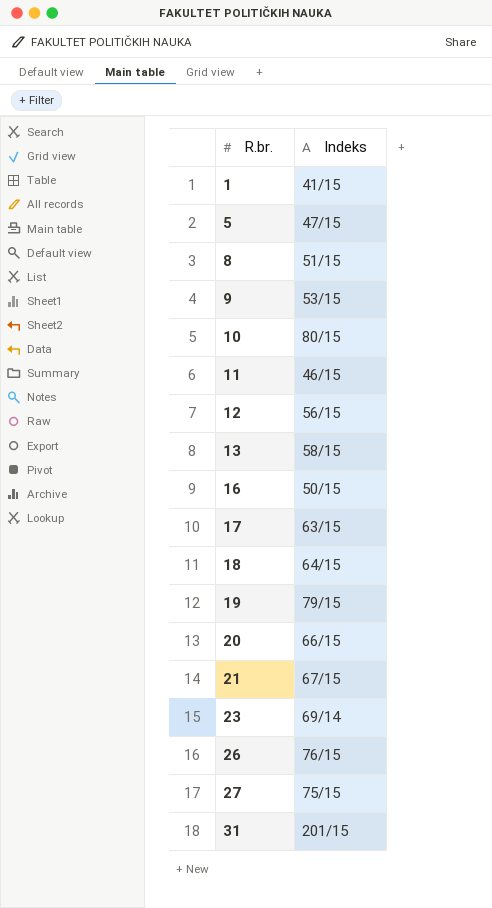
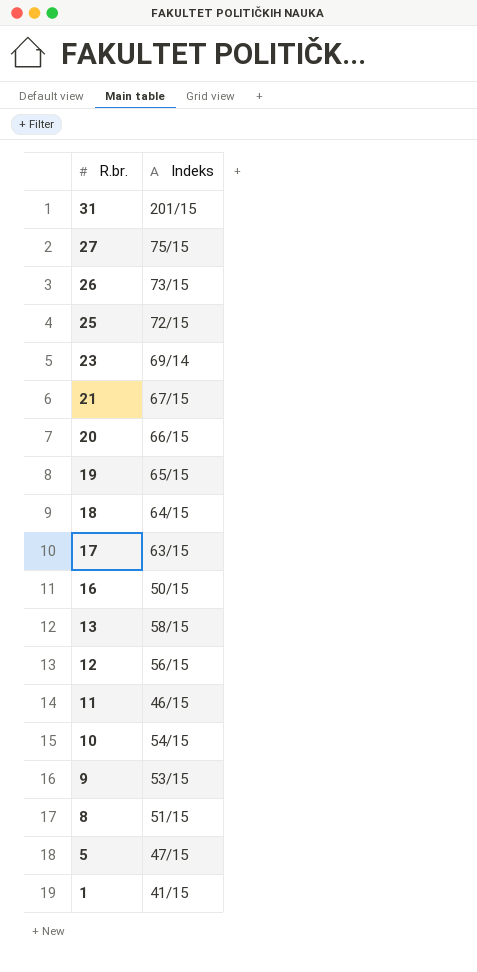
row order: R.br. ascending -> R.br. descending
26 | Indeks: 76/15 -> 73/15
row 25: none -> 72/15
19 | Indeks: 79/15 -> 65/15
10 | Indeks: 80/15 -> 54/15

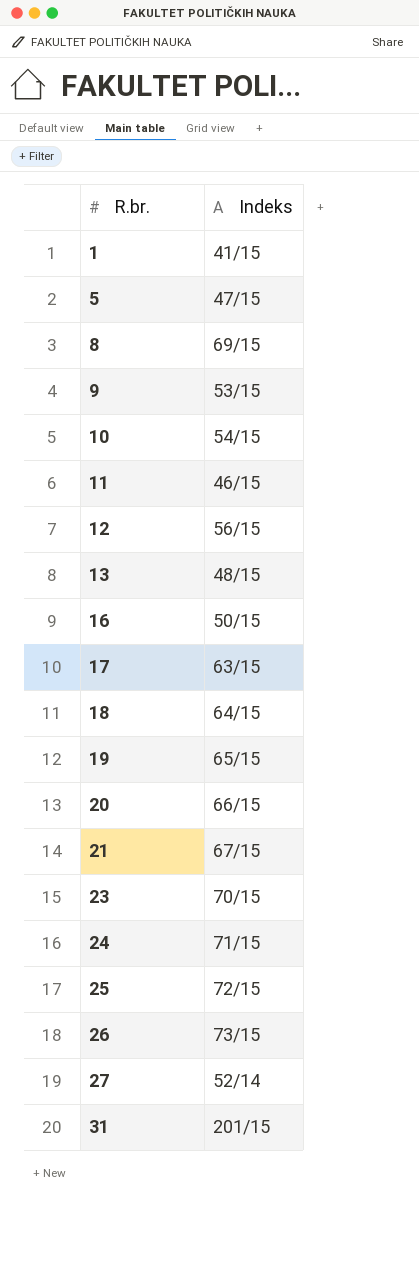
row order: R.br. descending -> R.br. ascending
8 | Indeks: 51/15 -> 69/15
13 | Indeks: 58/15 -> 48/15
23 | Indeks: 69/14 -> 70/15
row 24: none -> 71/15
27 | Indeks: 75/15 -> 52/14

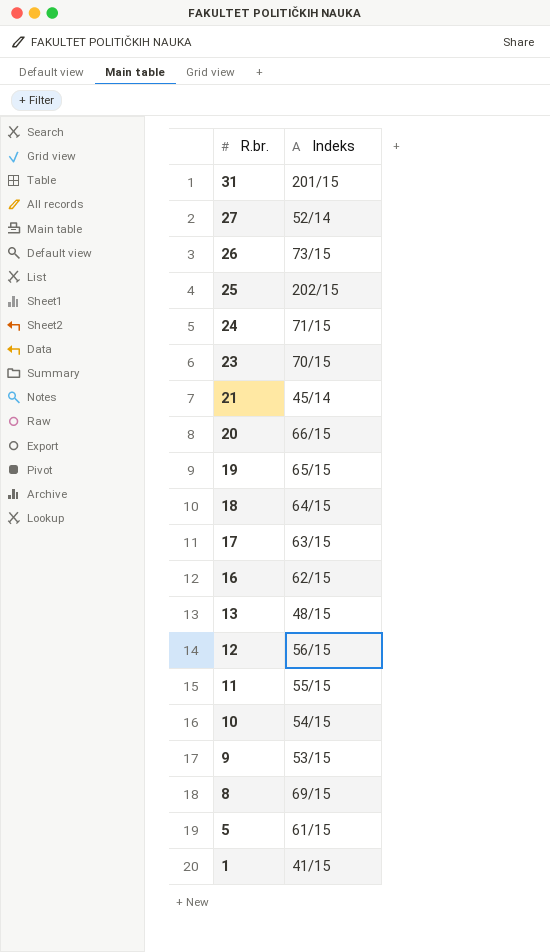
row order: R.br. ascending -> R.br. descending
25 | Indeks: 72/15 -> 202/15
21 | Indeks: 67/15 -> 45/14
16 | Indeks: 50/15 -> 62/15
11 | Indeks: 46/15 -> 55/15
5 | Indeks: 47/15 -> 61/15

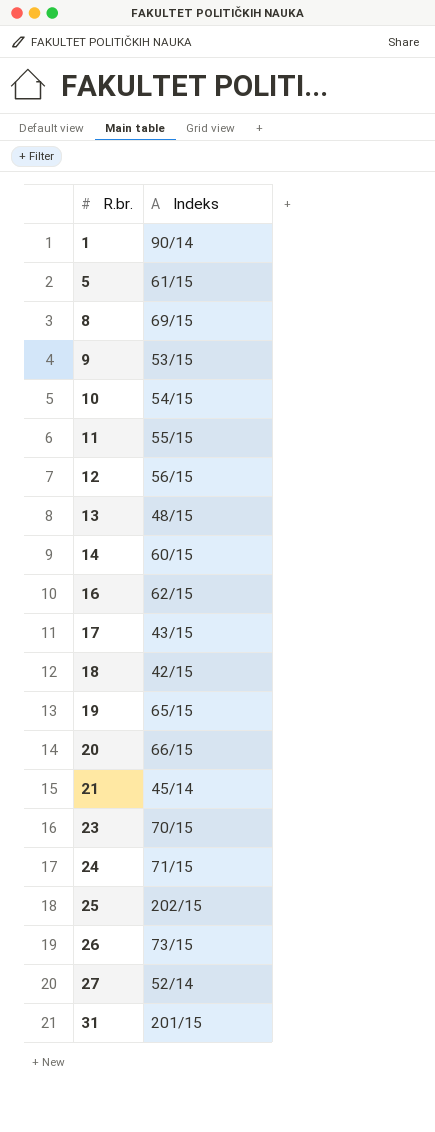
row order: R.br. descending -> R.br. ascending
1 | Indeks: 41/15 -> 90/14
row 14: none -> 60/15
17 | Indeks: 63/15 -> 43/15
18 | Indeks: 64/15 -> 42/15

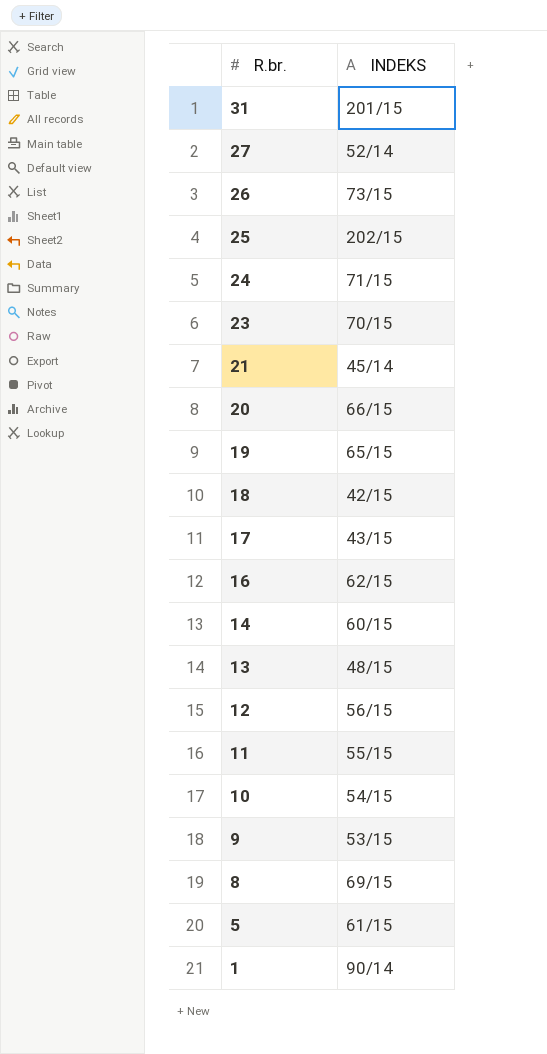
row order: R.br. ascending -> R.br. descending
column name: Indeks -> INDEKS

